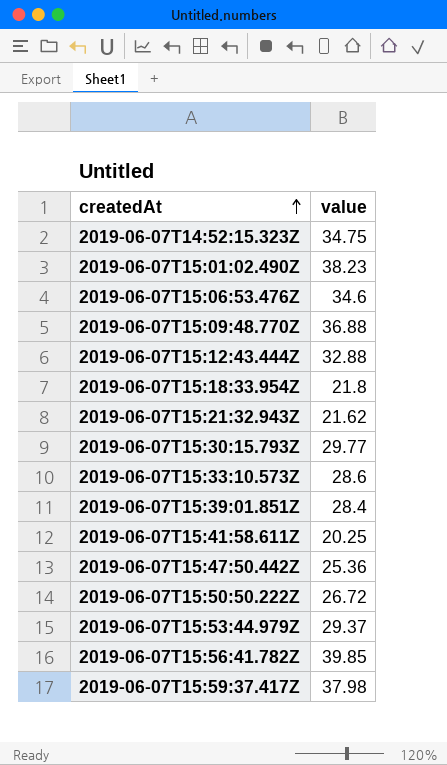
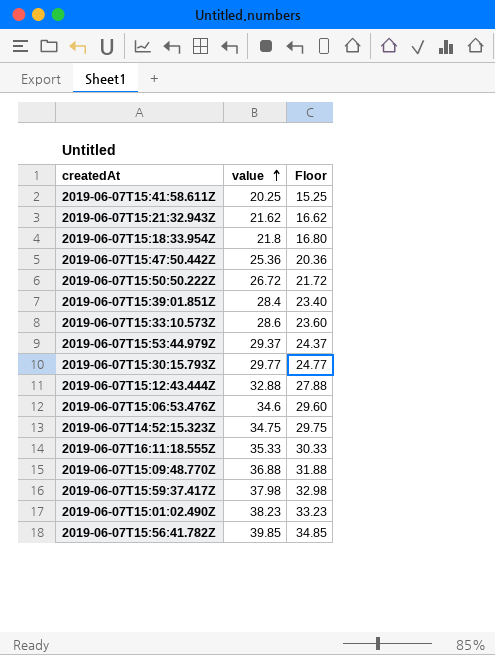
row order: createdAt ascending -> value ascending
column Floor | formula: none -> [value] - 5
row 2019-06-07T16:11:18.555Z: none -> 35.33 | 30.33

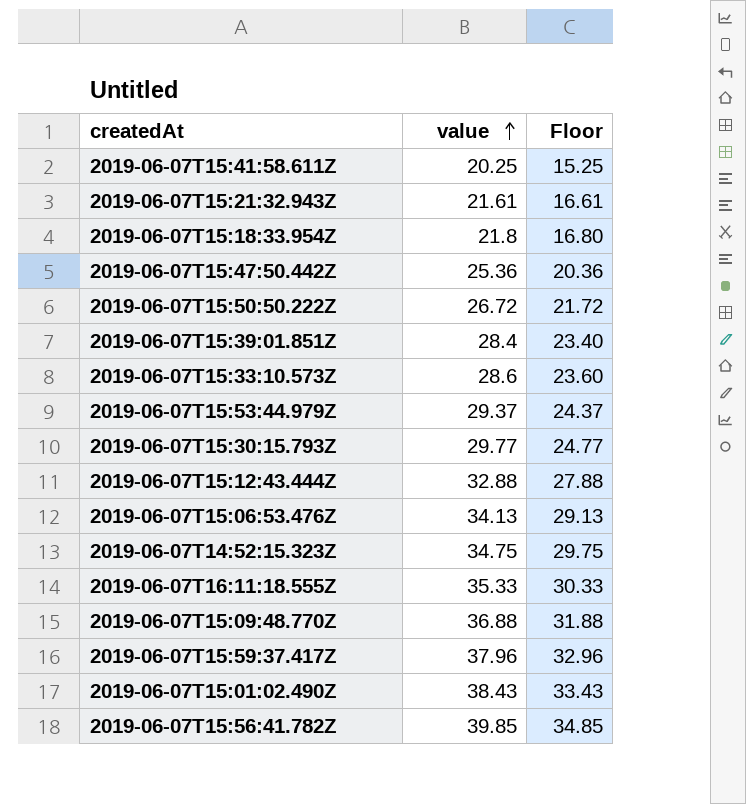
2019-06-07T15:21:32.943Z | value: 21.62 -> 21.61
2019-06-07T15:21:32.943Z | Floor: 16.62 -> 16.61
2019-06-07T15:06:53.476Z | value: 34.6 -> 34.13
2019-06-07T15:06:53.476Z | Floor: 29.60 -> 29.13
2019-06-07T15:59:37.417Z | value: 37.98 -> 37.96
2019-06-07T15:59:37.417Z | Floor: 32.98 -> 32.96
2019-06-07T15:01:02.490Z | value: 38.23 -> 38.43
2019-06-07T15:01:02.490Z | Floor: 33.23 -> 33.43

